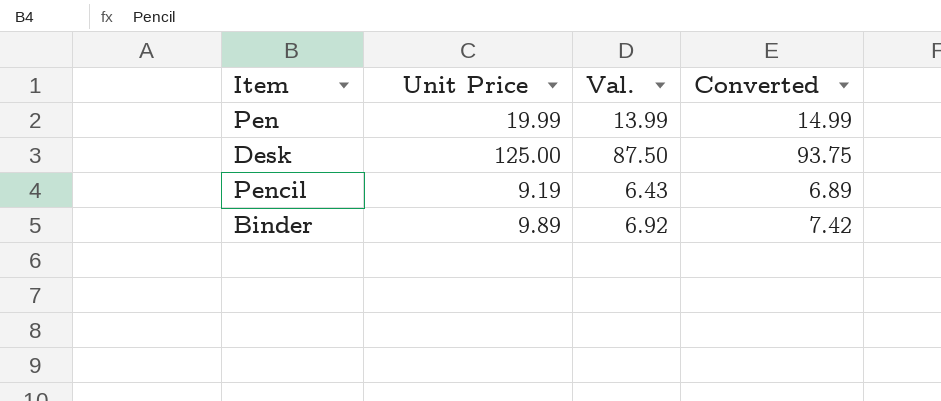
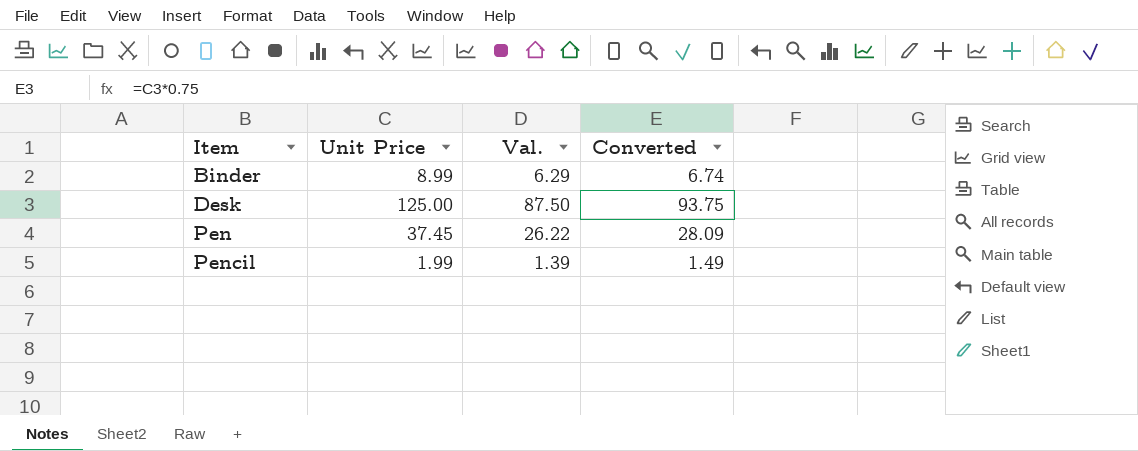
row order: none -> Item ascending
Binder | Unit Price: 9.89 -> 8.99
Binder | Val.: 6.92 -> 6.29
Binder | Converted: 7.42 -> 6.74
Pen | Unit Price: 19.99 -> 37.45
Pen | Val.: 13.99 -> 26.22
Pen | Converted: 14.99 -> 28.09
Pencil | Unit Price: 9.19 -> 1.99
Pencil | Val.: 6.43 -> 1.39
Pencil | Converted: 6.89 -> 1.49

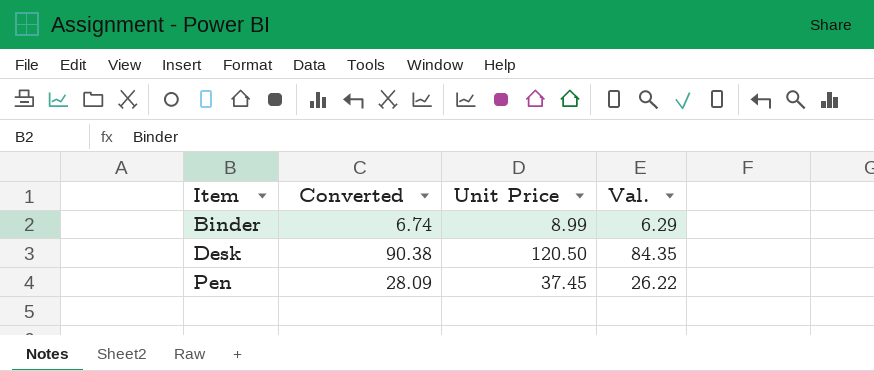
column Converted | position: 4 -> 2
row Pencil: 1.99 | 1.39 | 1.49 -> none
Desk | Converted: 93.75 -> 90.38
Desk | Unit Price: 125.00 -> 120.50
Desk | Val.: 87.50 -> 84.35

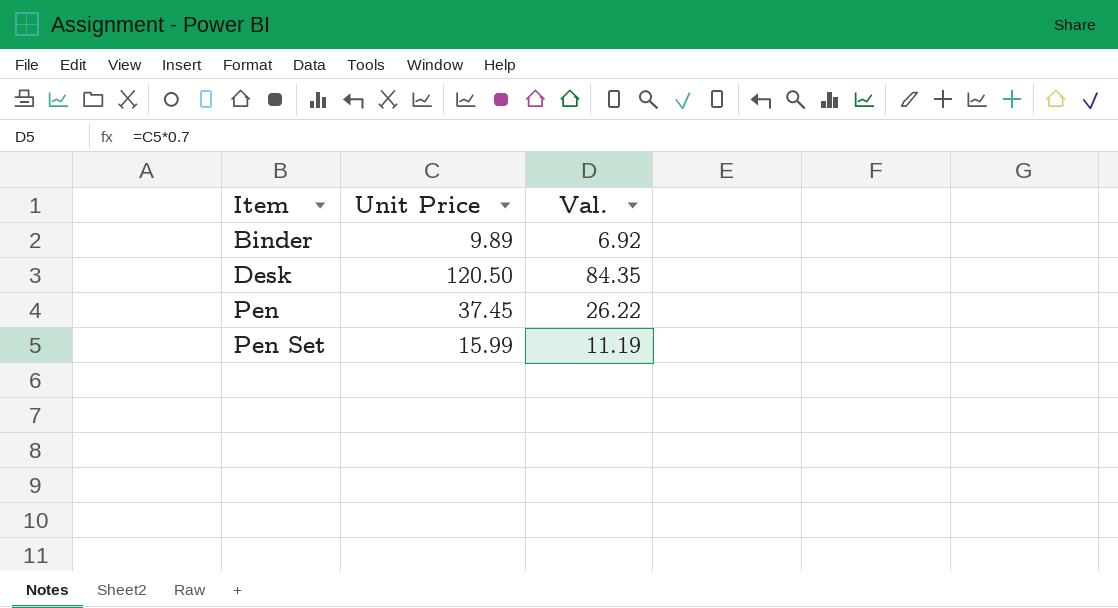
column Converted | formula: [Unit Price] * 0.75 -> none
Binder | Unit Price: 8.99 -> 9.89
Binder | Val.: 6.29 -> 6.92
row Pen Set: none -> 15.99 | 11.19

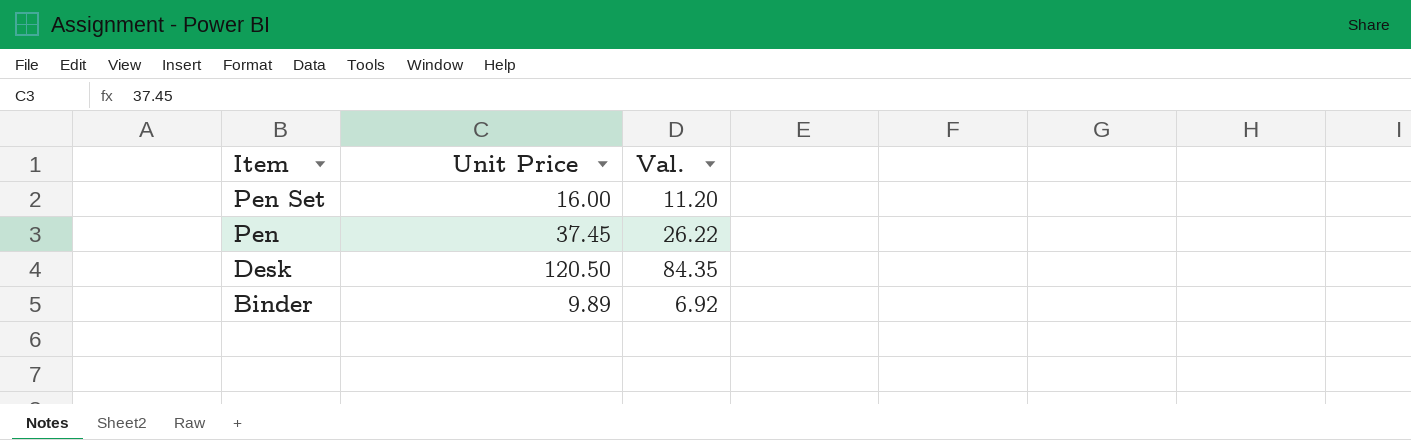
row order: Item ascending -> Item descending
Pen Set | Unit Price: 15.99 -> 16.00
Pen Set | Val.: 11.19 -> 11.20

